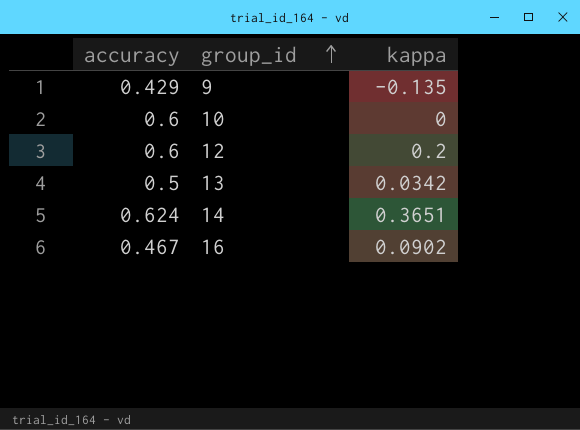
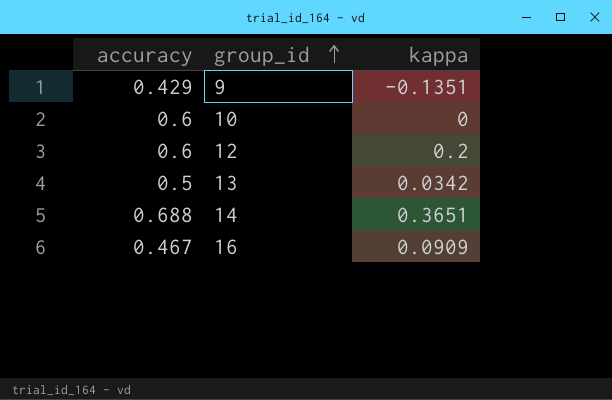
9 | kappa: -0.135 -> -0.1351
14 | accuracy: 0.624 -> 0.688
16 | kappa: 0.0902 -> 0.0909

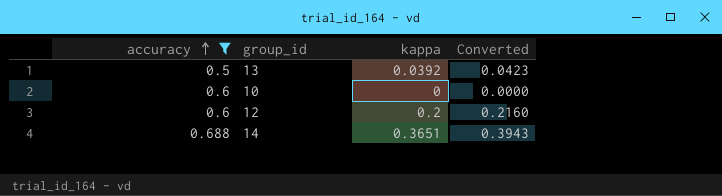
filter: none -> accuracy >= 0.5
row order: group_id ascending -> accuracy ascending
column Converted | formula: none -> [kappa] * 1.08
13 | kappa: 0.0342 -> 0.0392

